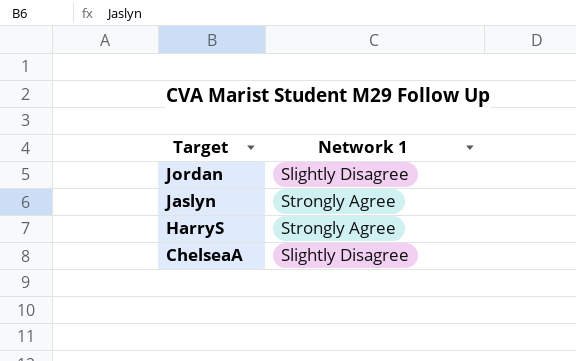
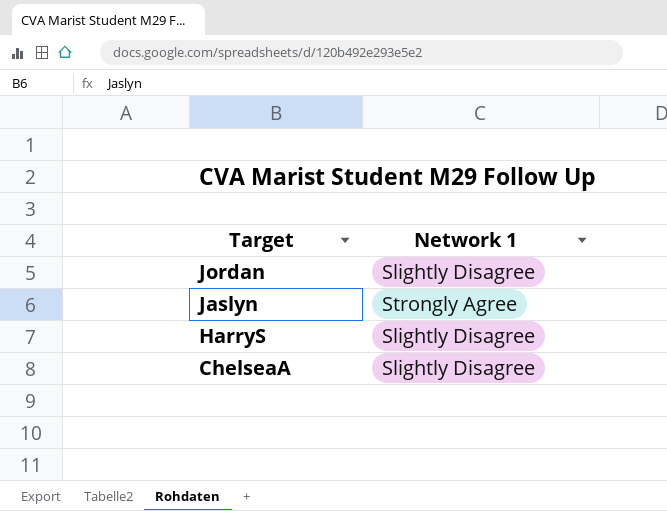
HarryS | Network 1: Strongly Agree -> Slightly Disagree

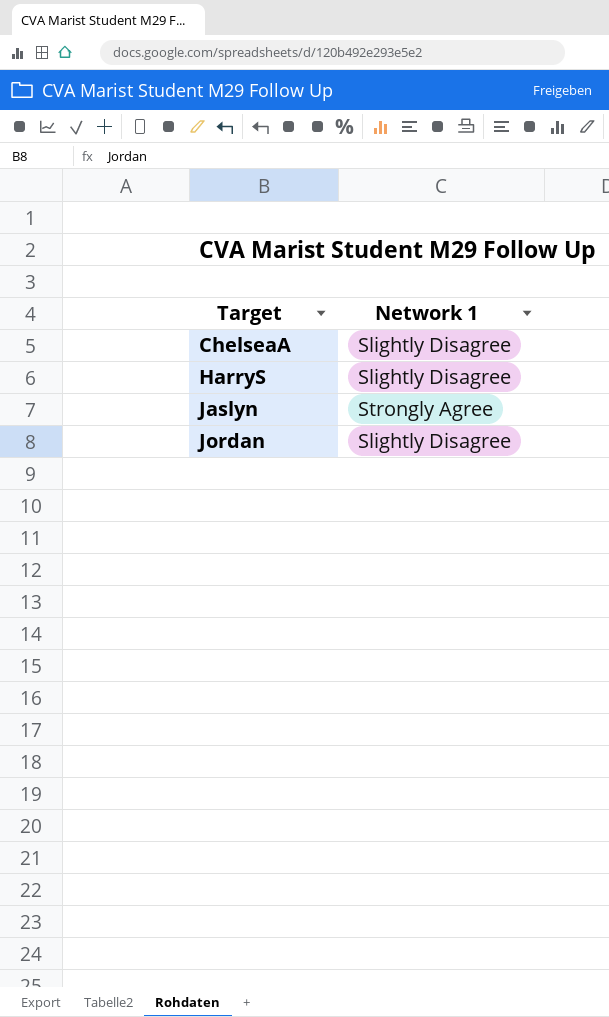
row order: Target descending -> Target ascending

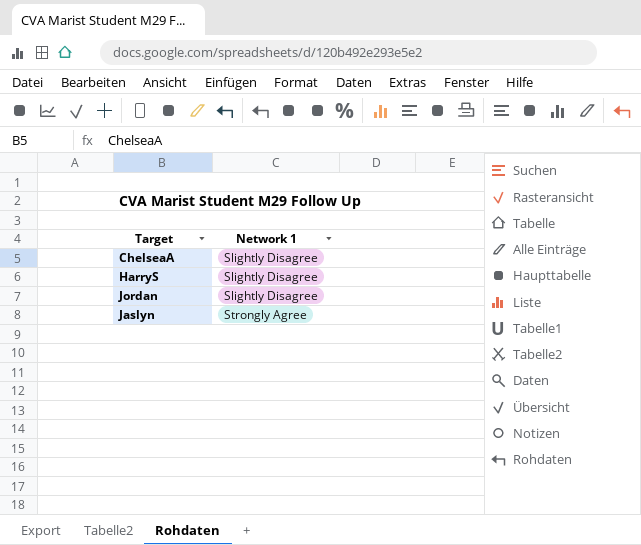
row order: Target ascending -> Network 1 ascending

